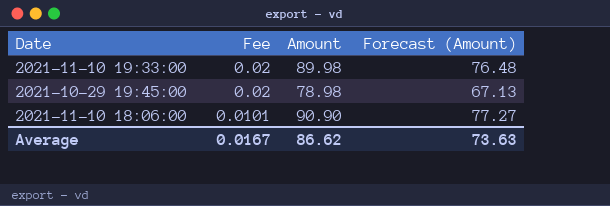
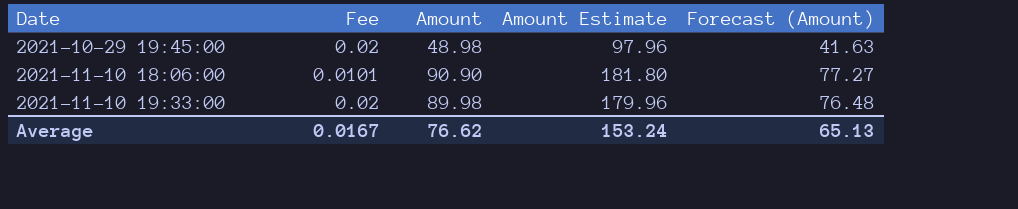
row order: Fee descending -> Date ascending
column Amount Estimate | formula: none -> [Amount] * 2
2021-10-29 19:45:00 | Amount: 78.98 -> 48.98
2021-10-29 19:45:00 | Forecast (Amount): 67.13 -> 41.63
Average | Amount: 86.62 -> 76.62
Average | Forecast (Amount): 73.63 -> 65.13

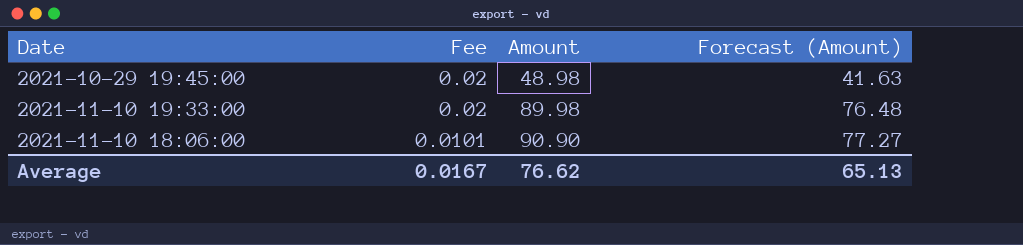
row order: Date ascending -> Fee descending
column Amount Estimate | formula: [Amount] * 2 -> none

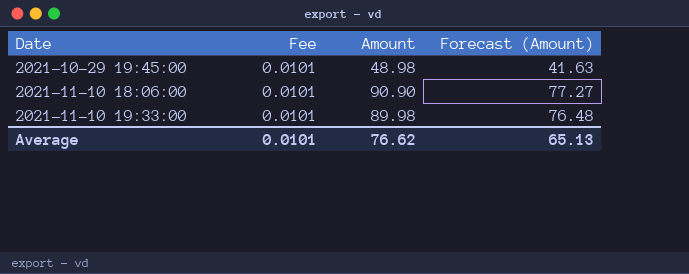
row order: Fee descending -> Date ascending
2021-10-29 19:45:00 | Fee: 0.02 -> 0.0101
2021-11-10 19:33:00 | Fee: 0.02 -> 0.0101
Average | Fee: 0.0167 -> 0.0101

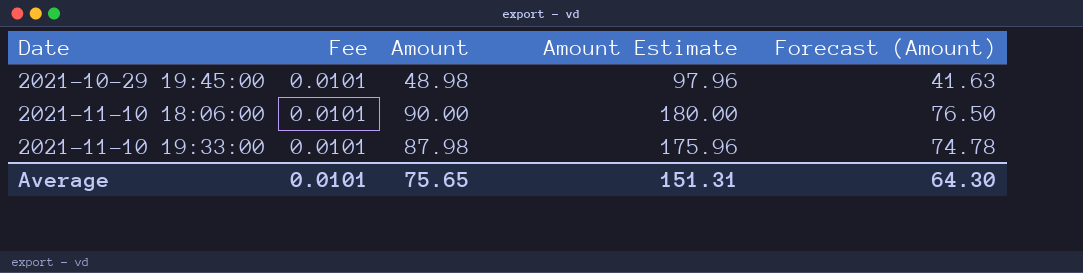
column Amount Estimate | formula: none -> [Amount] * 2
2021-11-10 18:06:00 | Amount: 90.90 -> 90.00
2021-11-10 18:06:00 | Forecast (Amount): 77.27 -> 76.50
2021-11-10 19:33:00 | Amount: 89.98 -> 87.98
2021-11-10 19:33:00 | Forecast (Amount): 76.48 -> 74.78
Average | Amount: 76.62 -> 75.65
Average | Forecast (Amount): 65.13 -> 64.30

